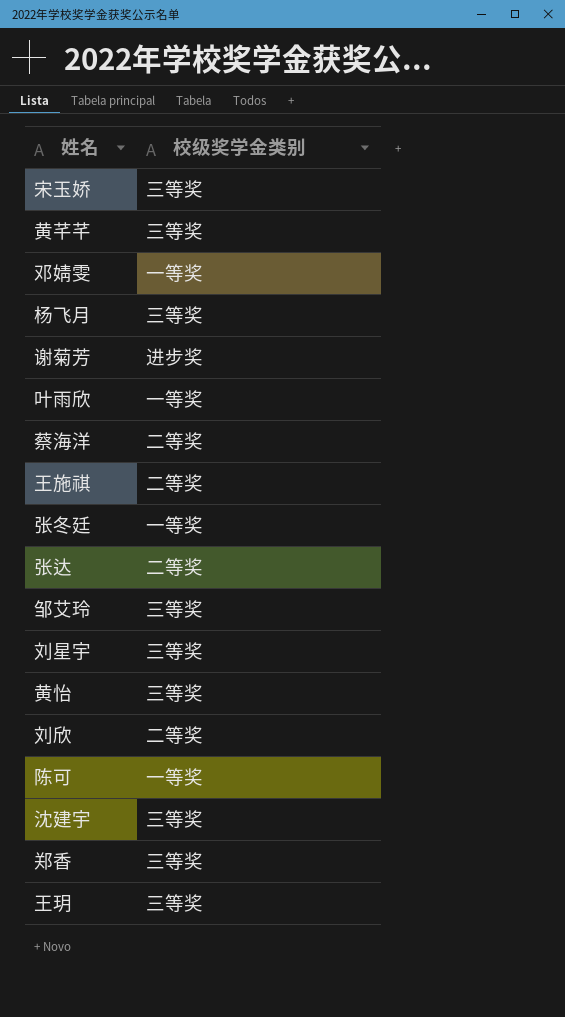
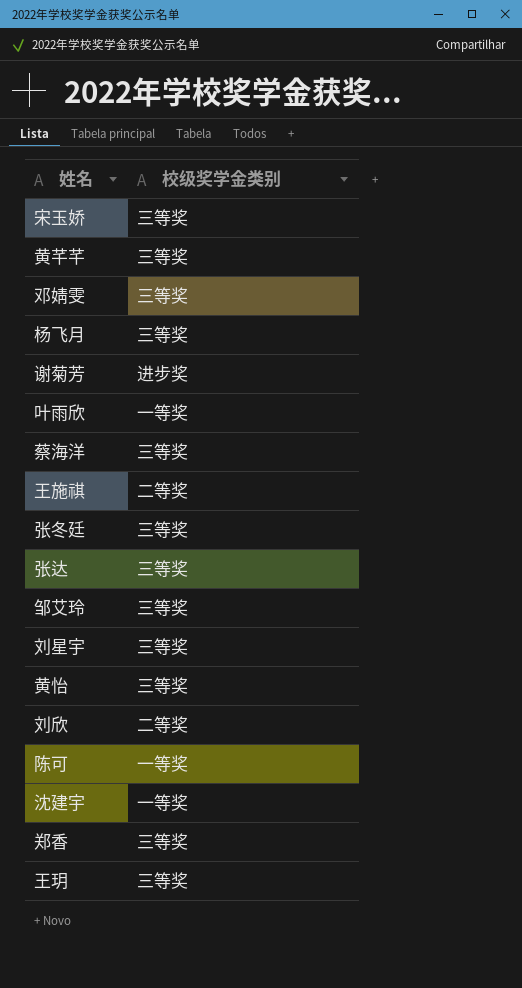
邓婧雯 | 校级奖学金类别: 一等奖 -> 三等奖
蔡海洋 | 校级奖学金类别: 二等奖 -> 三等奖
张冬廷 | 校级奖学金类别: 一等奖 -> 三等奖
张达 | 校级奖学金类别: 二等奖 -> 三等奖
沈建宇 | 校级奖学金类别: 三等奖 -> 一等奖

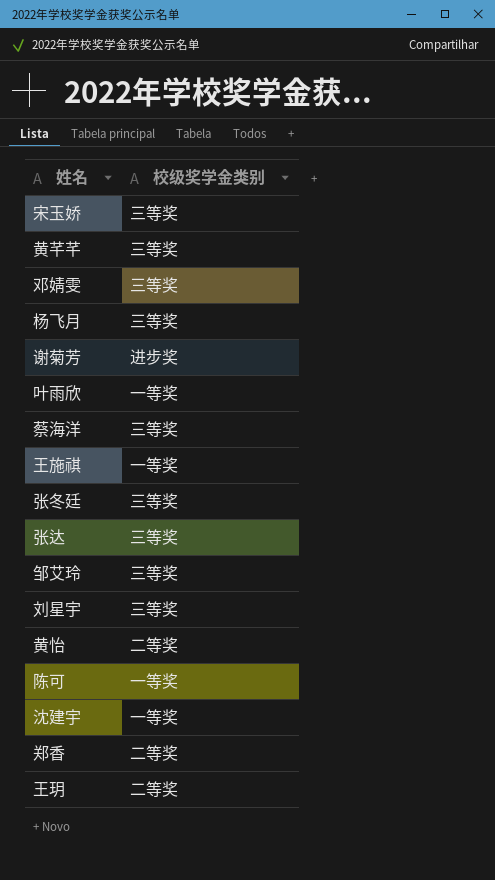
row 刘欣: 二等奖 -> none
王施祺 | 校级奖学金类别: 二等奖 -> 一等奖
黄怡 | 校级奖学金类别: 三等奖 -> 二等奖
郑香 | 校级奖学金类别: 三等奖 -> 二等奖
王玥 | 校级奖学金类别: 三等奖 -> 二等奖

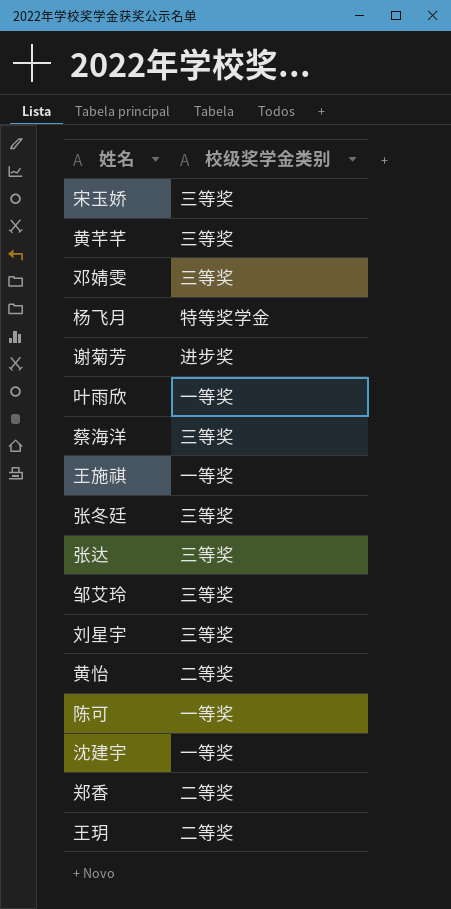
杨飞月 | 校级奖学金类别: 三等奖 -> 特等奖学金

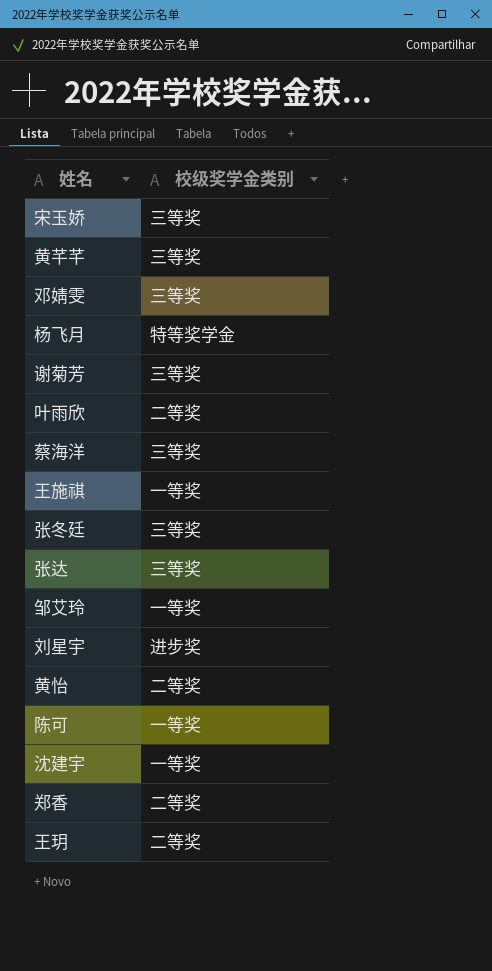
谢菊芳 | 校级奖学金类别: 进步奖 -> 三等奖
叶雨欣 | 校级奖学金类别: 一等奖 -> 二等奖
邹艾玲 | 校级奖学金类别: 三等奖 -> 一等奖
刘星宇 | 校级奖学金类别: 三等奖 -> 进步奖

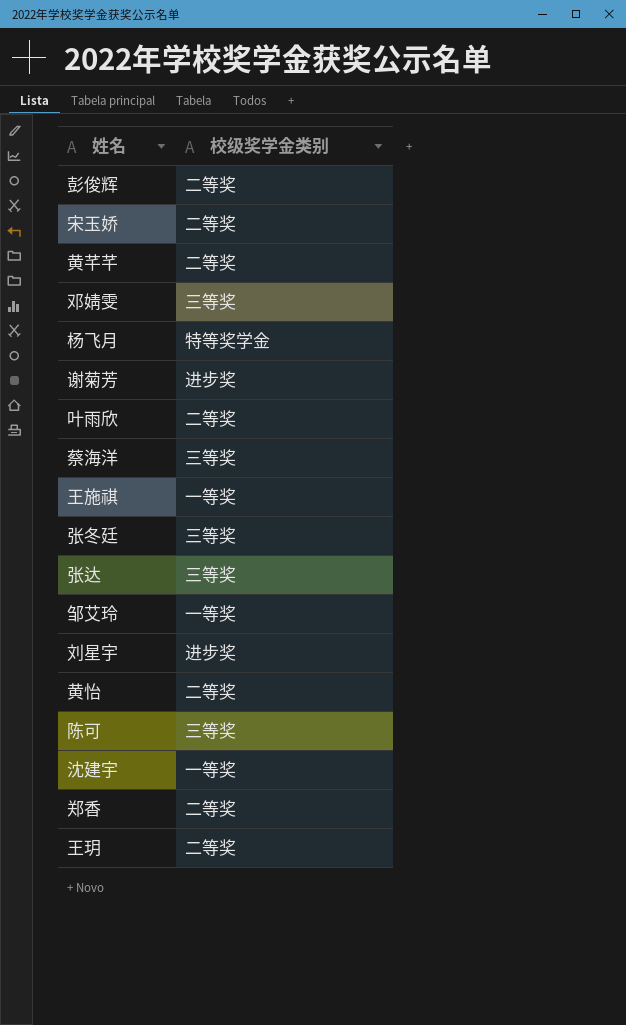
row 彭俊辉: none -> 二等奖
宋玉娇 | 校级奖学金类别: 三等奖 -> 二等奖
黄芊芊 | 校级奖学金类别: 三等奖 -> 二等奖
谢菊芳 | 校级奖学金类别: 三等奖 -> 进步奖
陈可 | 校级奖学金类别: 一等奖 -> 三等奖

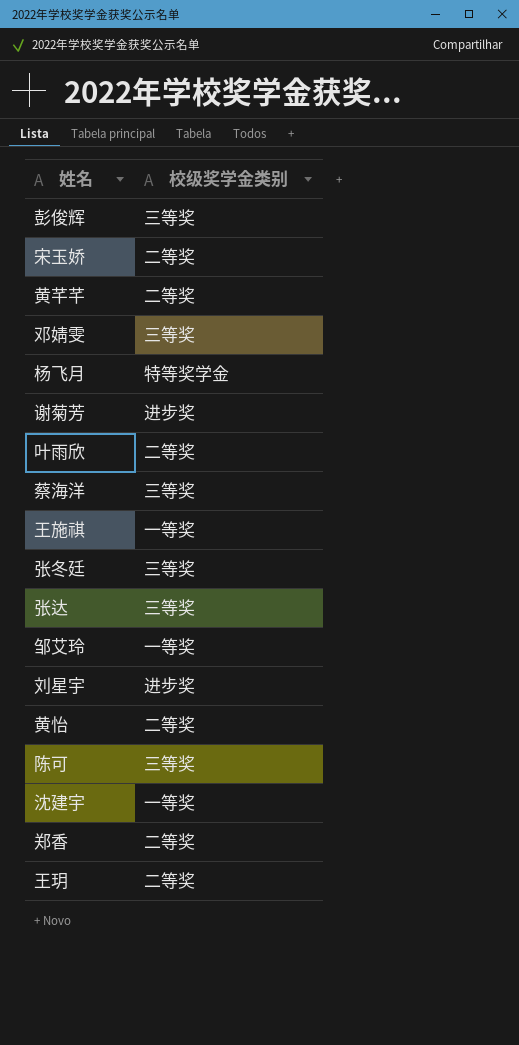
彭俊辉 | 校级奖学金类别: 二等奖 -> 三等奖

